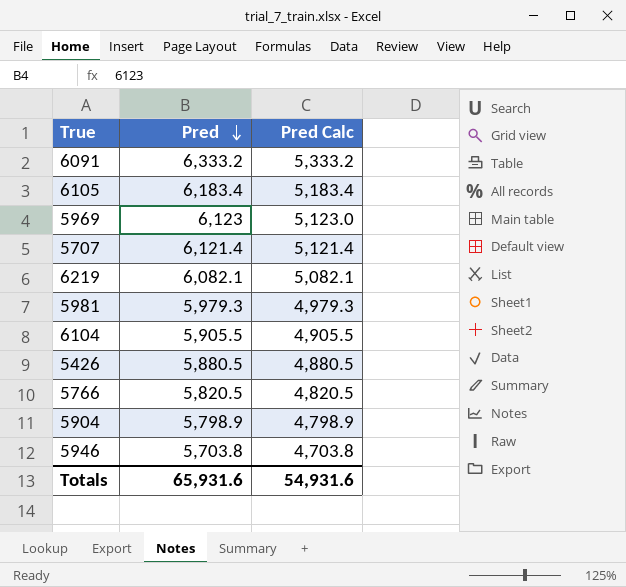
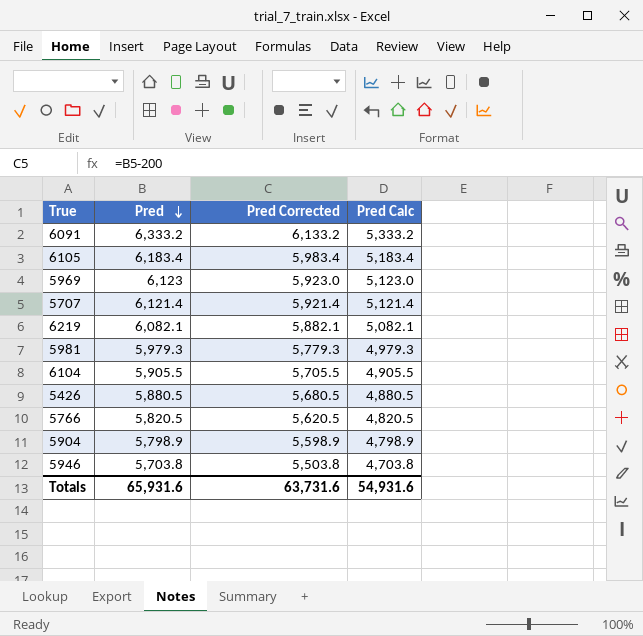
column Pred Corrected | formula: none -> [Pred] - 200

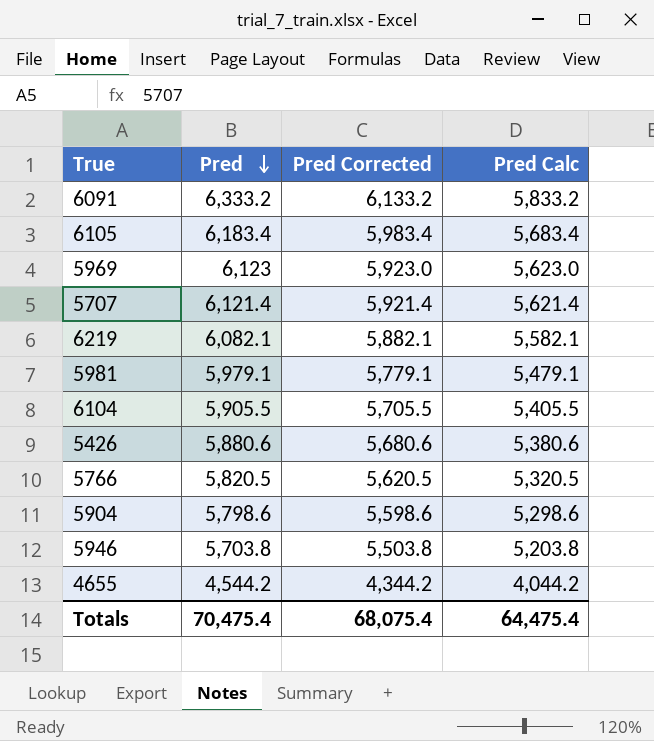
column Pred Calc | formula: [Pred] - 1000 -> [Pred] - 500
5981 | Pred: 5,979.3 -> 5,979.1
5981 | Pred Corrected: 5,779.3 -> 5,779.1
5426 | Pred: 5,880.5 -> 5,880.6
5426 | Pred Corrected: 5,680.5 -> 5,680.6
5904 | Pred: 5,798.9 -> 5,798.6
5904 | Pred Corrected: 5,598.9 -> 5,598.6
row 4655: none -> 4,544.2 | 4,344.2 | 4,044.2
Totals | Pred: 65,931.6 -> 70,475.4
Totals | Pred Corrected: 63,731.6 -> 68,075.4
Totals | Pred Calc: 54,931.6 -> 64,475.4

